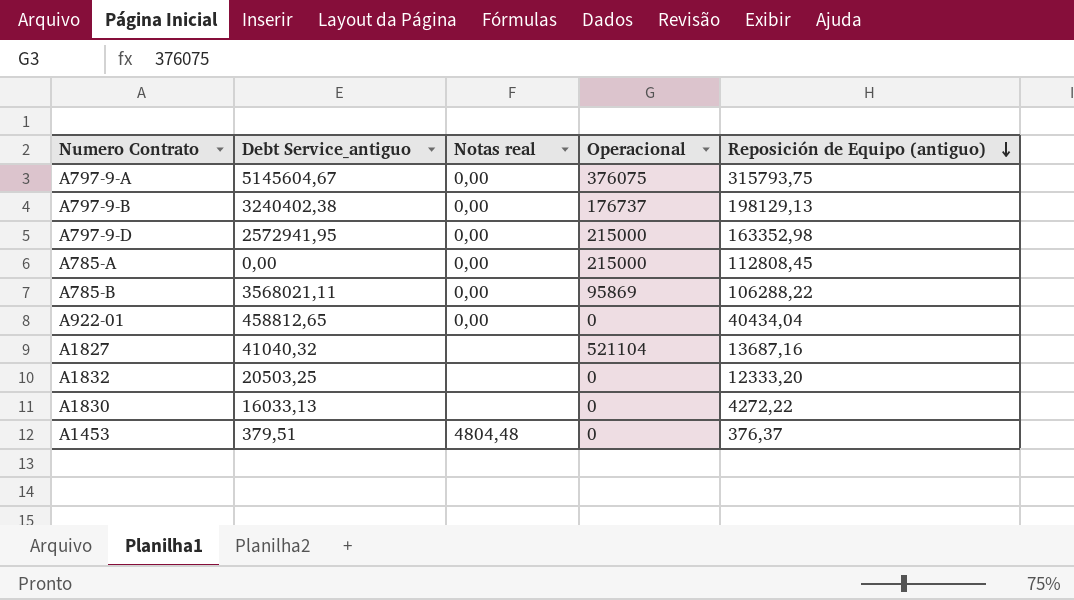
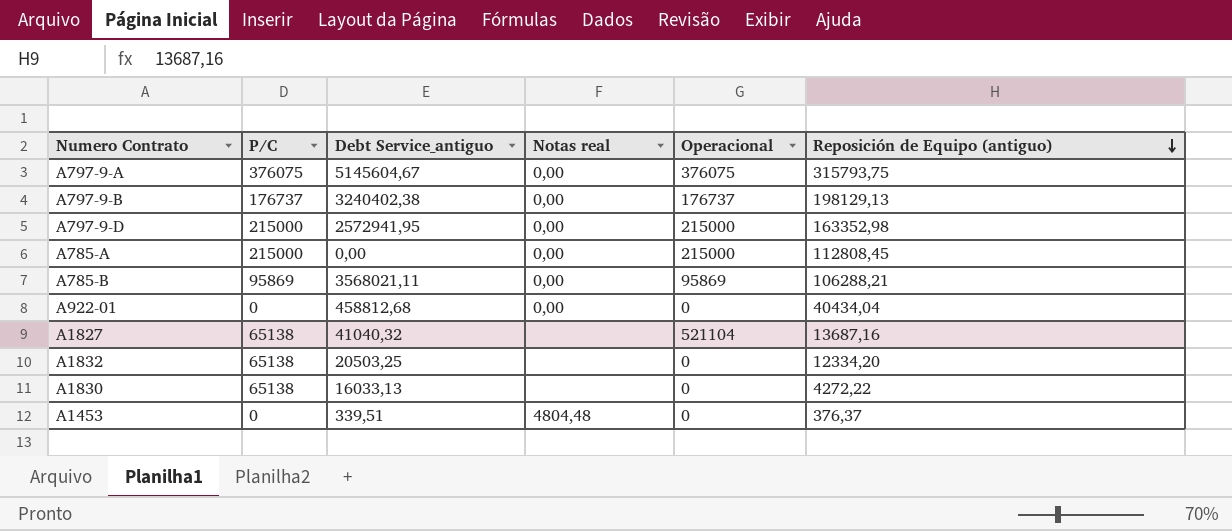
column P/C | position: none -> 2
A785-B | Reposición de Equipo (antiguo): 106288,22 -> 106288,21
A922-01 | Debt Service_antiguo: 458812,65 -> 458812,68
A1832 | Reposición de Equipo (antiguo): 12333,20 -> 12334,20
A1453 | Debt Service_antiguo: 379,51 -> 339,51

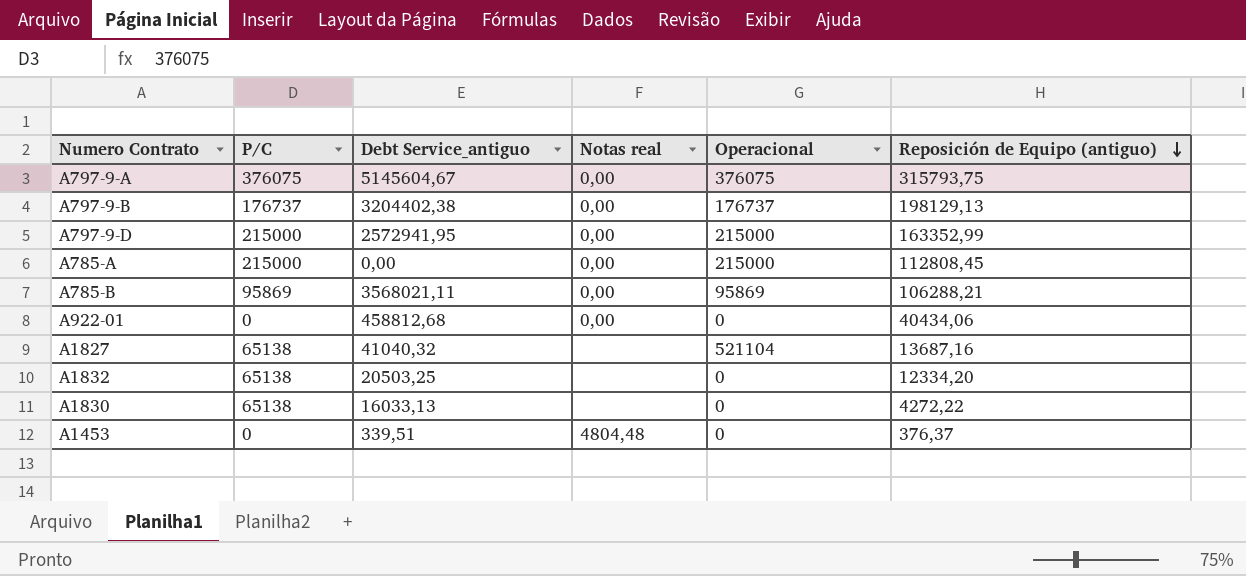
A797-9-B | Debt Service_antiguo: 3240402,38 -> 3204402,38
A797-9-D | Reposición de Equipo (antiguo): 163352,98 -> 163352,99
A922-01 | Reposición de Equipo (antiguo): 40434,04 -> 40434,06

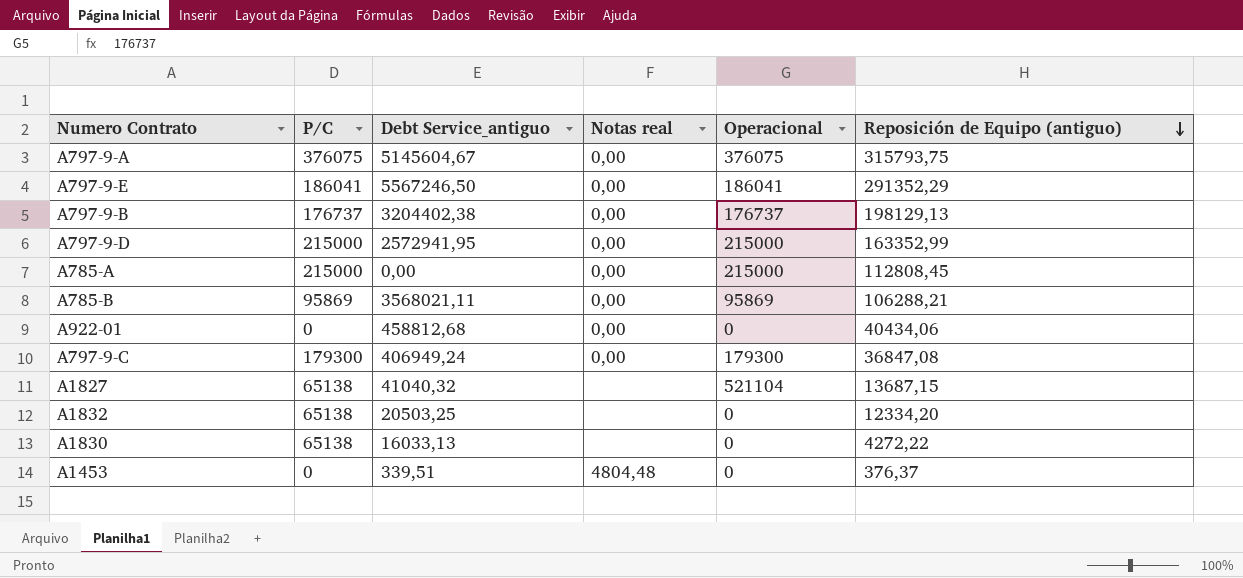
row A797-9-E: none -> 186041 | 5567246,50 | 0,00 | 186041 | 291352,29
row A797-9-C: none -> 179300 | 406949,24 | 0,00 | 179300 | 36847,08
A1827 | Reposición de Equipo (antiguo): 13687,16 -> 13687,15

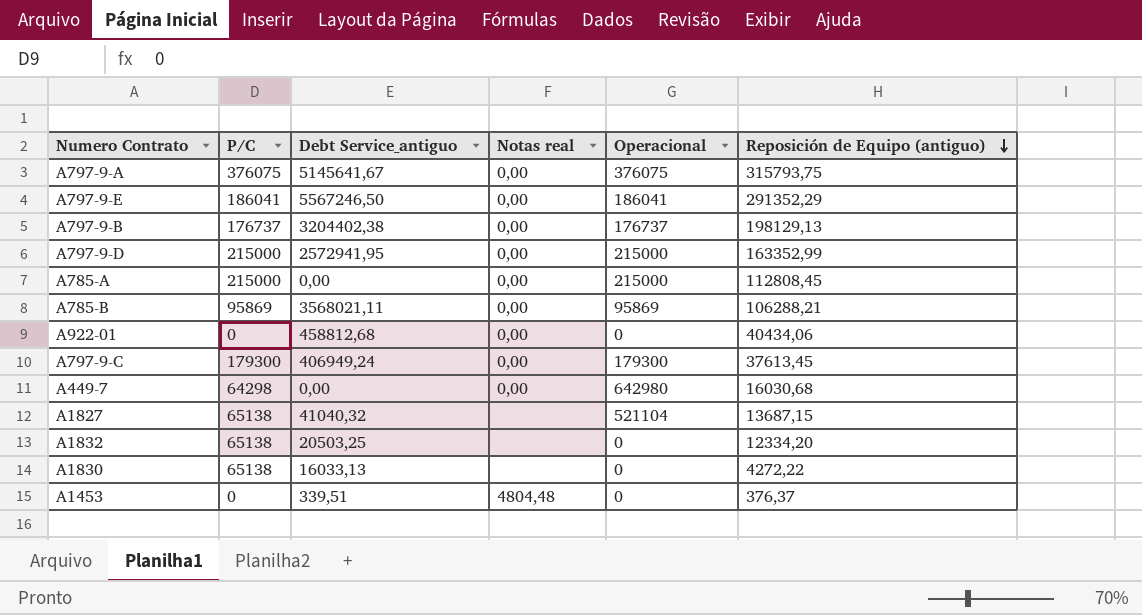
A797-9-A | Debt Service_antiguo: 5145604,67 -> 5145641,67
A797-9-C | Reposición de Equipo (antiguo): 36847,08 -> 37613,45
row A449-7: none -> 64298 | 0,00 | 0,00 | 642980 | 16030,68

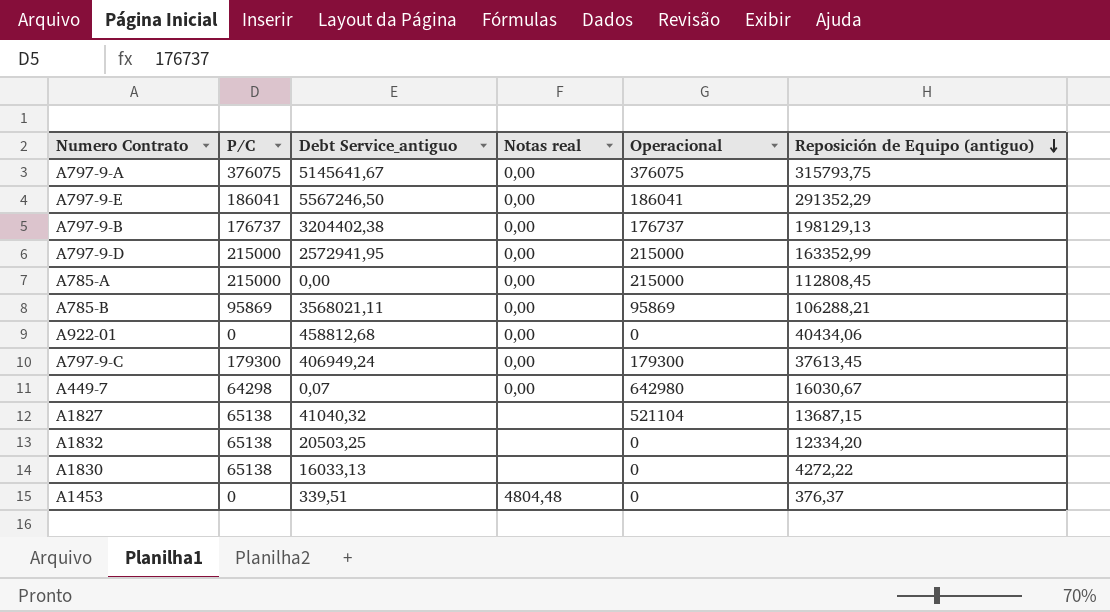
A449-7 | Debt Service_antiguo: 0,00 -> 0,07
A449-7 | Reposición de Equipo (antiguo): 16030,68 -> 16030,67

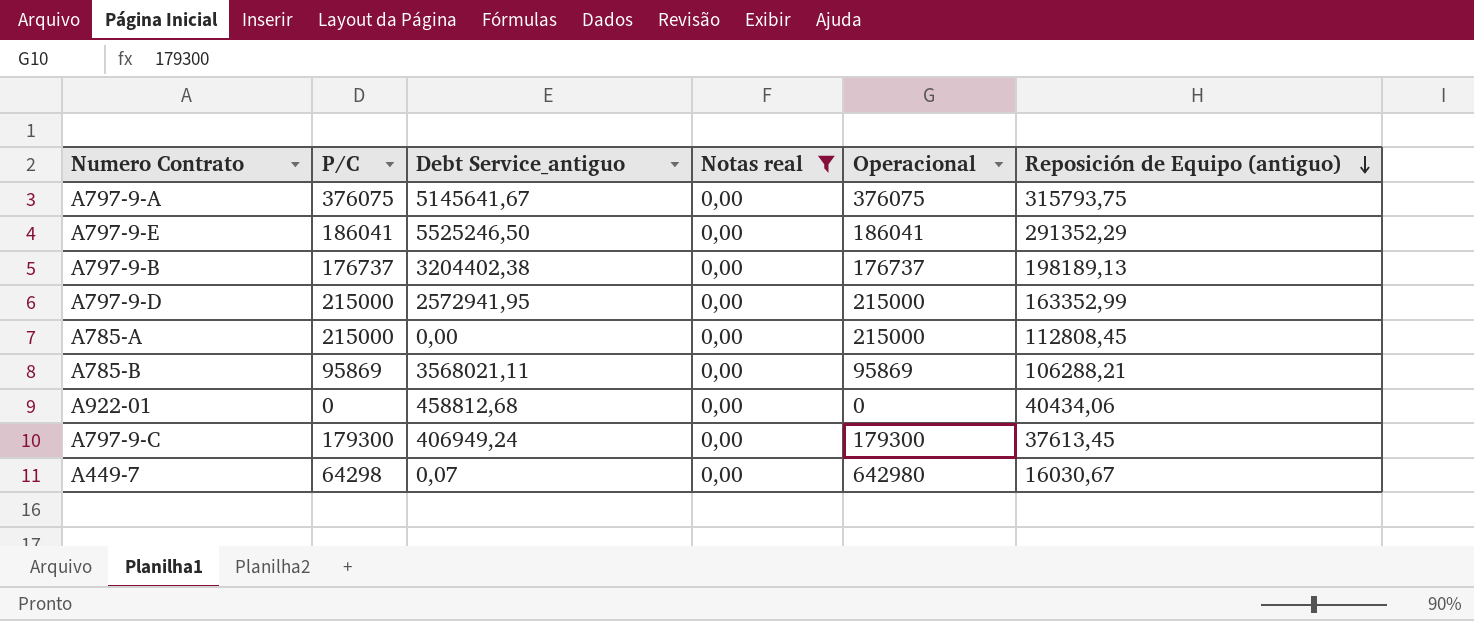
filter: none -> Notas real = 0,00
A797-9-E | Debt Service_antiguo: 5567246,50 -> 5525246,50
A797-9-B | Reposición de Equipo (antiguo): 198129,13 -> 198189,13

